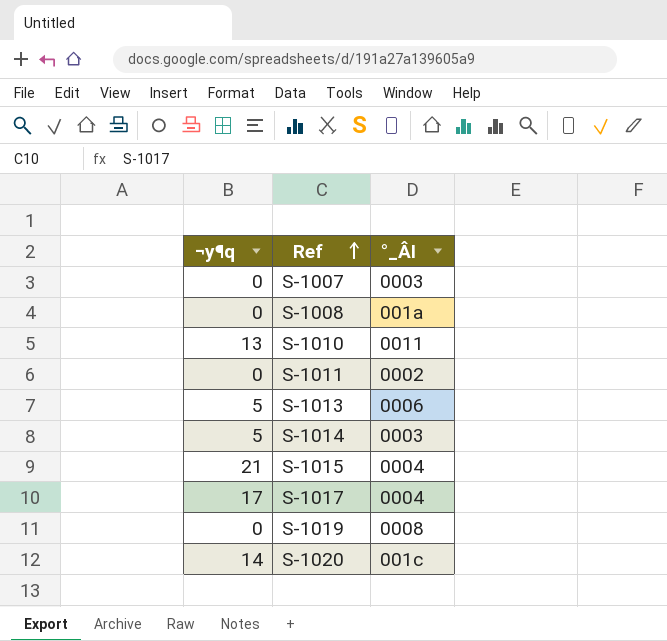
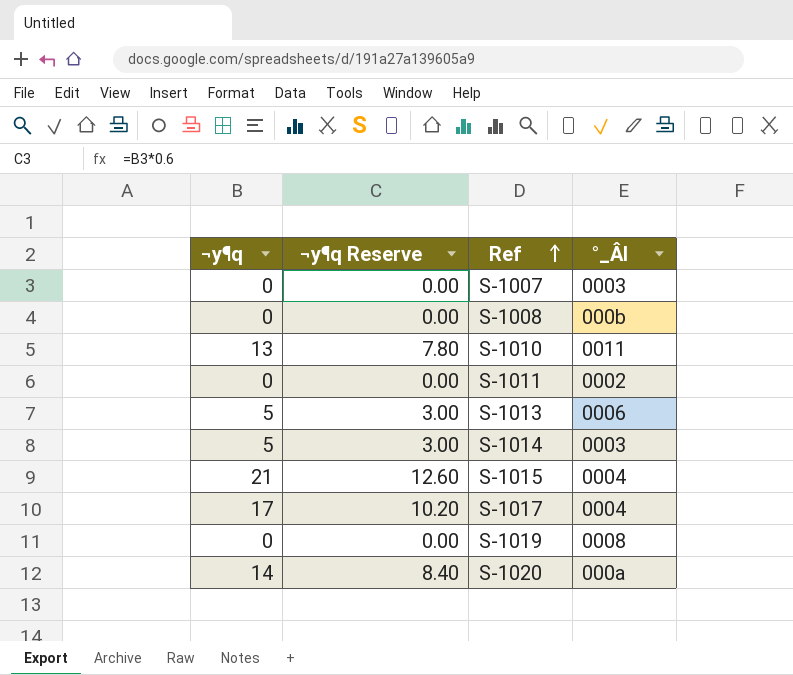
column ¬y¶q Reserve | formula: none -> [¬y¶q] * 0.6
S-1008 | °_ÂI: 001a -> 000b
S-1020 | °_ÂI: 001c -> 000a

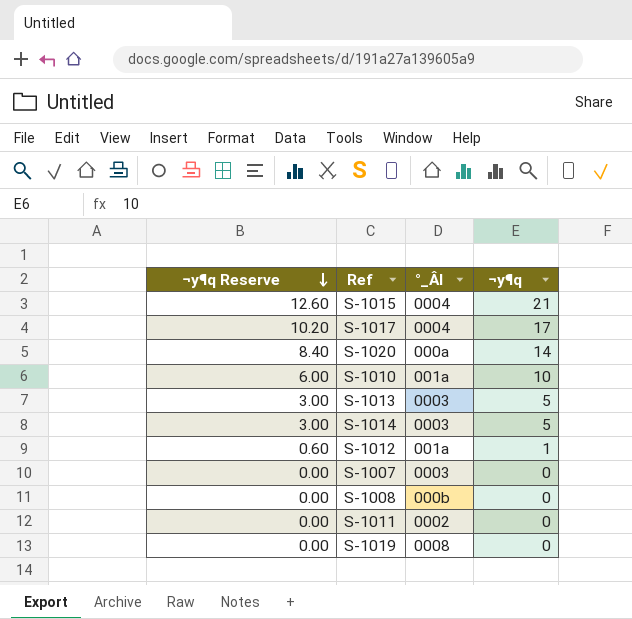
row order: Ref ascending -> ¬y¶q Reserve descending
column ¬y¶q | position: 1 -> 4
S-1010 | ¬y¶q Reserve: 7.80 -> 6.00
S-1010 | °_ÂI: 0011 -> 001a
S-1010 | ¬y¶q: 13 -> 10
S-1013 | °_ÂI: 0006 -> 0003
row S-1012: none -> 0.60 | 001a | 1

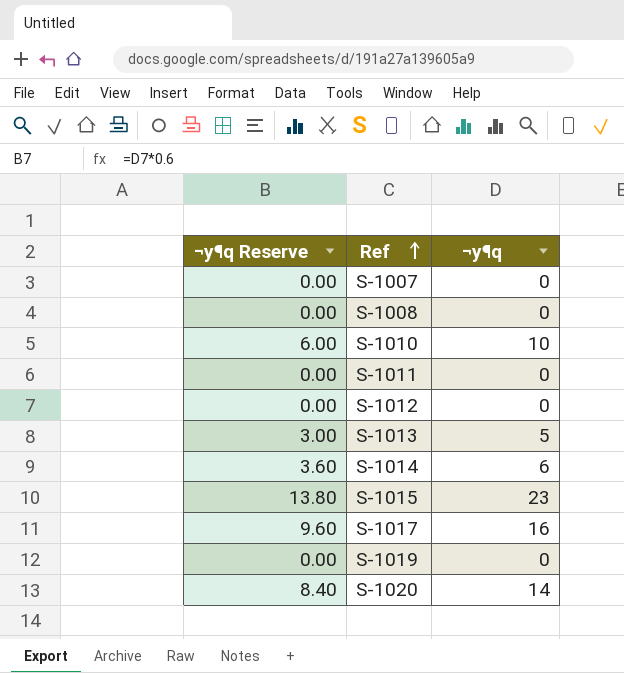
row order: ¬y¶q Reserve descending -> Ref ascending
column °_ÂI | position: 3 -> none
S-1012 | ¬y¶q Reserve: 0.60 -> 0.00
S-1012 | ¬y¶q: 1 -> 0
S-1014 | ¬y¶q Reserve: 3.00 -> 3.60
S-1014 | ¬y¶q: 5 -> 6
S-1015 | ¬y¶q Reserve: 12.60 -> 13.80
S-1015 | ¬y¶q: 21 -> 23
S-1017 | ¬y¶q Reserve: 10.20 -> 9.60
S-1017 | ¬y¶q: 17 -> 16

